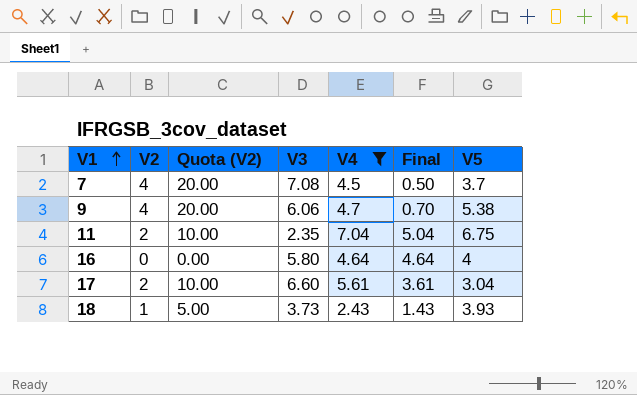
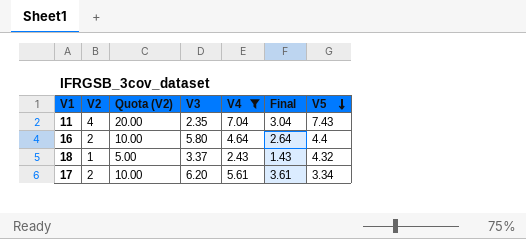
row order: V1 ascending -> V5 descending
row 7: 4 | 20.00 | 7.08 | 4.5 | 0.50 | 3.7 -> none
row 9: 4 | 20.00 | 6.06 | 4.7 | 0.70 | 5.38 -> none
11 | V2: 2 -> 4
11 | Quota (V2): 10.00 -> 20.00
11 | Final: 5.04 -> 3.04
11 | V5: 6.75 -> 7.43
16 | V2: 0 -> 2
16 | Quota (V2): 0.00 -> 10.00
16 | Final: 4.64 -> 2.64
16 | V5: 4 -> 4.4
18 | V3: 3.73 -> 3.37
18 | V5: 3.93 -> 4.32
17 | V3: 6.60 -> 6.20
17 | V5: 3.04 -> 3.34

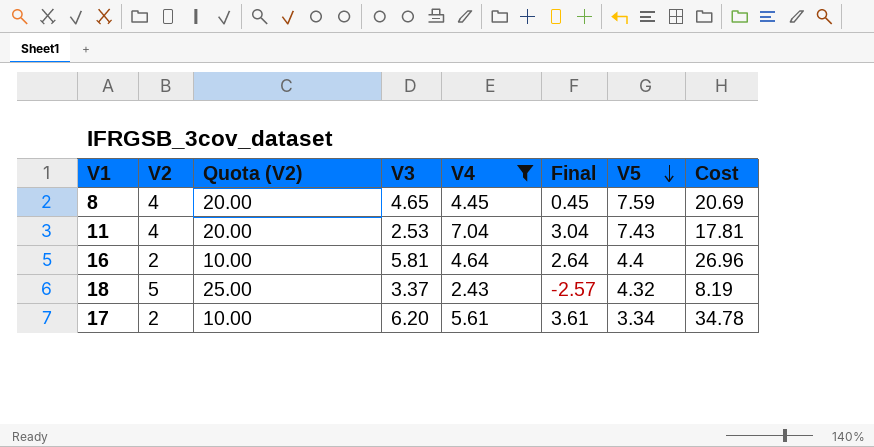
column Cost | formula: none -> [V3] * [V4]
row 8: none -> 4 | 20.00 | 4.65 | 4.45 | 0.45 | 7.59 | 20.69
11 | V3: 2.35 -> 2.53
16 | V3: 5.80 -> 5.81
18 | V2: 1 -> 5
18 | Quota (V2): 5.00 -> 25.00
18 | Final: 1.43 -> -2.57

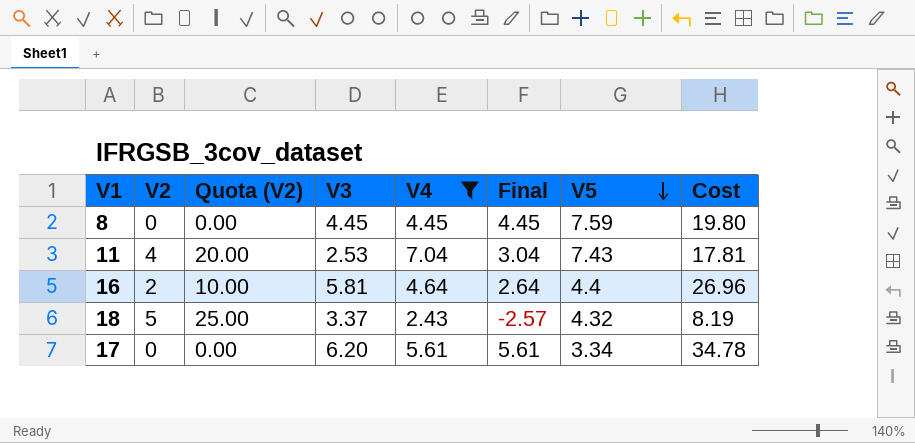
8 | V2: 4 -> 0
8 | Quota (V2): 20.00 -> 0.00
8 | V3: 4.65 -> 4.45
8 | Final: 0.45 -> 4.45
8 | Cost: 20.69 -> 19.80
17 | V2: 2 -> 0
17 | Quota (V2): 10.00 -> 0.00
17 | Final: 3.61 -> 5.61

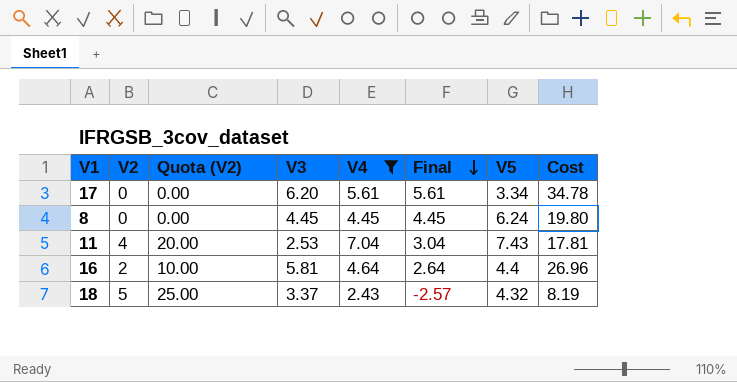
row order: V5 descending -> Final descending
8 | V5: 7.59 -> 6.24

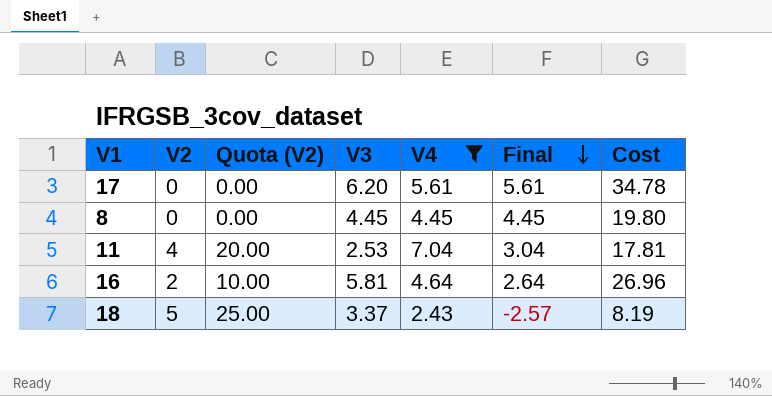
column V5 | position: 7 -> none

